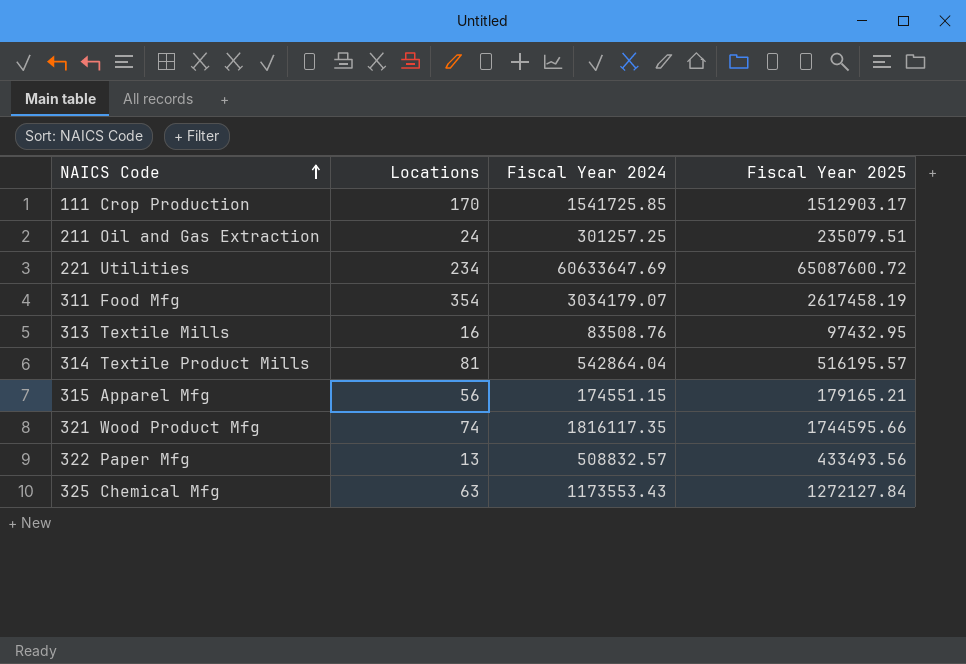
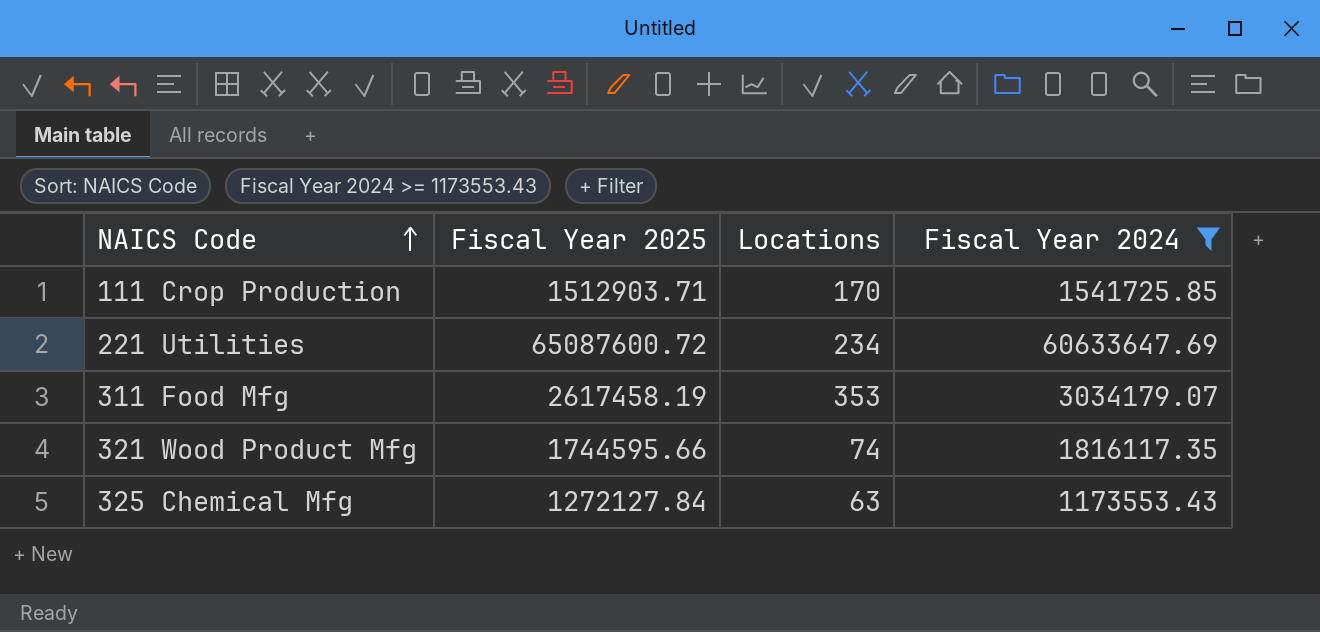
filter: none -> Fiscal Year 2024 >= 1173553.43
column Fiscal Year 2025 | position: 4 -> 2
111 Crop Production | Fiscal Year 2025: 1512903.17 -> 1512903.71
311 Food Mfg | Locations: 354 -> 353

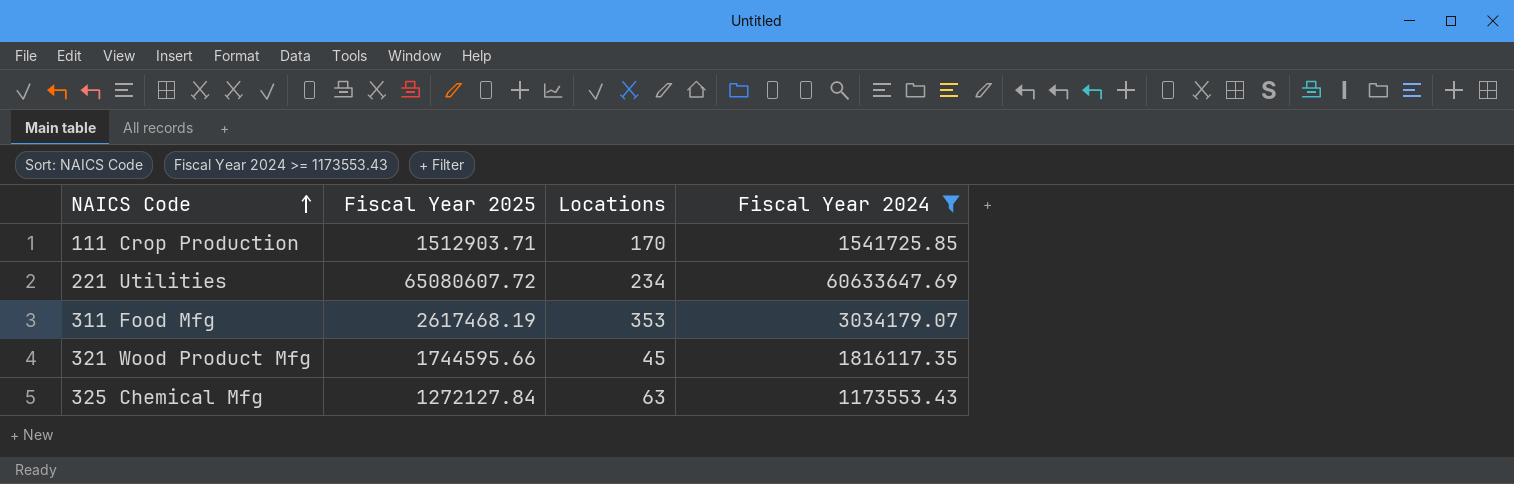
221 Utilities | Fiscal Year 2025: 65087600.72 -> 65080607.72
311 Food Mfg | Fiscal Year 2025: 2617458.19 -> 2617468.19
321 Wood Product Mfg | Locations: 74 -> 45

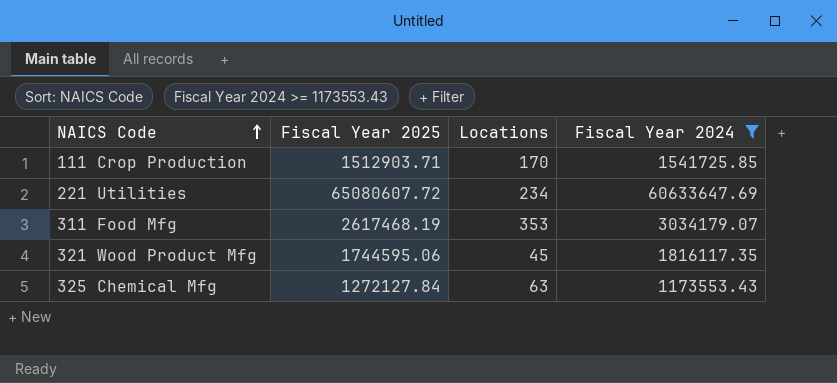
321 Wood Product Mfg | Fiscal Year 2025: 1744595.66 -> 1744595.06

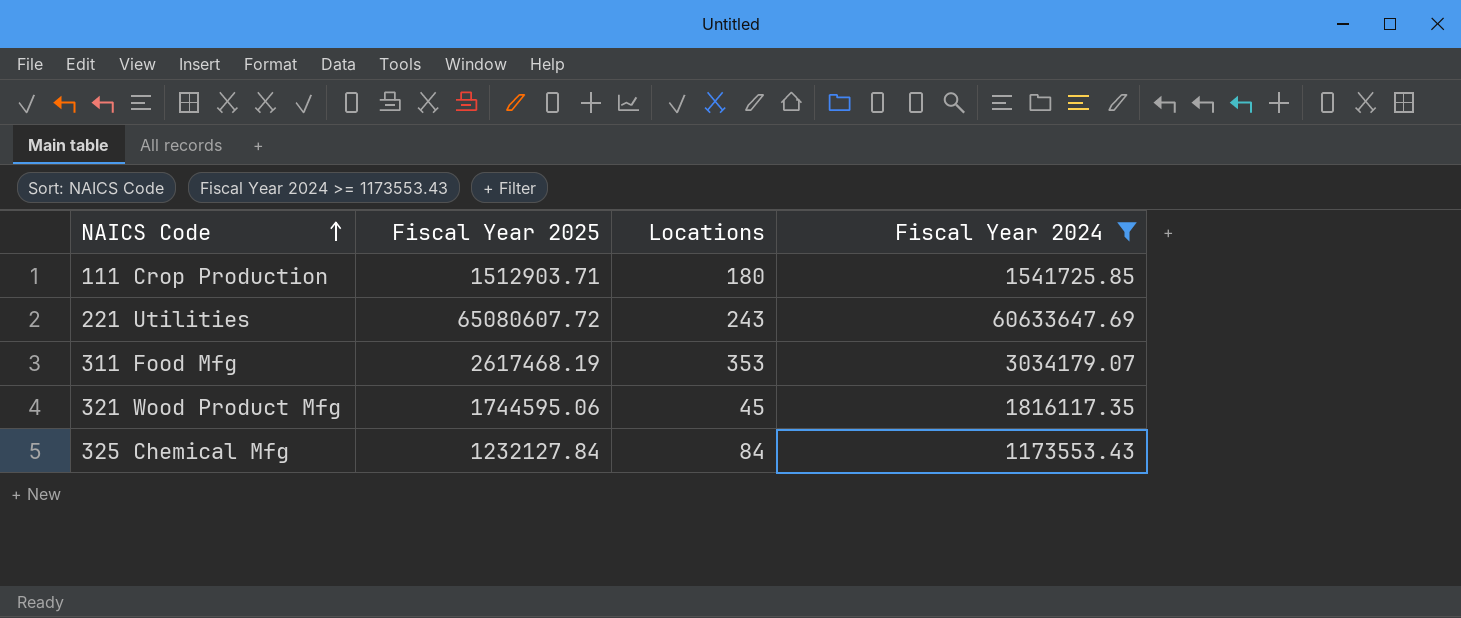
111 Crop Production | Locations: 170 -> 180
221 Utilities | Locations: 234 -> 243
325 Chemical Mfg | Fiscal Year 2025: 1272127.84 -> 1232127.84
325 Chemical Mfg | Locations: 63 -> 84

